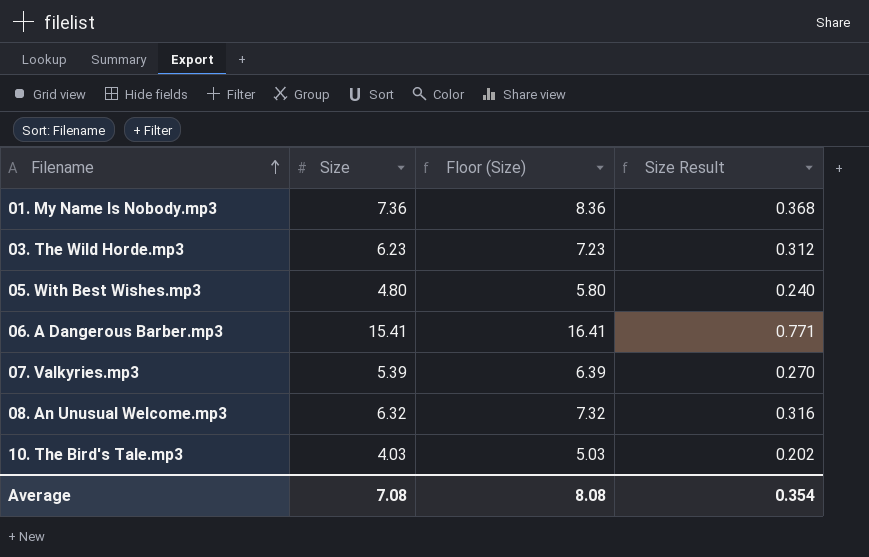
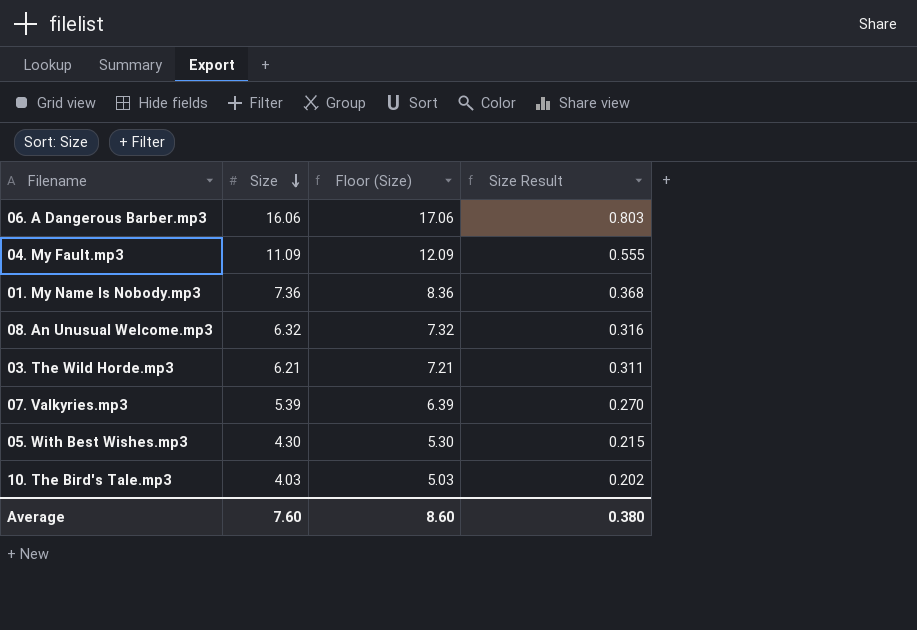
row order: Filename ascending -> Size descending
06. A Dangerous Barber.mp3 | Size: 15.41 -> 16.06
06. A Dangerous Barber.mp3 | Floor (Size): 16.41 -> 17.06
06. A Dangerous Barber.mp3 | Size Result: 0.771 -> 0.803
row 04. My Fault.mp3: none -> 11.09 | 12.09 | 0.555
03. The Wild Horde.mp3 | Size: 6.23 -> 6.21
03. The Wild Horde.mp3 | Floor (Size): 7.23 -> 7.21
03. The Wild Horde.mp3 | Size Result: 0.312 -> 0.311
05. With Best Wishes.mp3 | Size: 4.80 -> 4.30
05. With Best Wishes.mp3 | Floor (Size): 5.80 -> 5.30
05. With Best Wishes.mp3 | Size Result: 0.240 -> 0.215
Average | Size: 7.08 -> 7.60
Average | Floor (Size): 8.08 -> 8.60
Average | Size Result: 0.354 -> 0.380

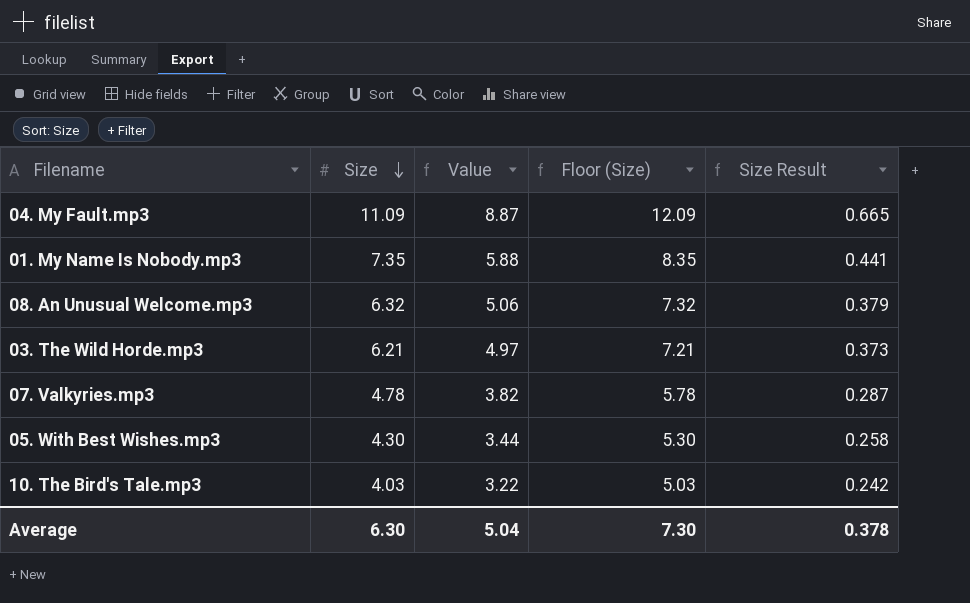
column Value | formula: none -> [Size] * 0.8
column Size Result | formula: [Size] * 0.05 -> [Size] * 0.06
row 06. A Dangerous Barber.mp3: 16.06 | 17.06 | 0.803 -> none
01. My Name Is Nobody.mp3 | Size: 7.36 -> 7.35
01. My Name Is Nobody.mp3 | Floor (Size): 8.36 -> 8.35
07. Valkyries.mp3 | Size: 5.39 -> 4.78
07. Valkyries.mp3 | Floor (Size): 6.39 -> 5.78
Average | Size: 7.60 -> 6.30
Average | Floor (Size): 8.60 -> 7.30
Average | Size Result: 0.380 -> 0.378

